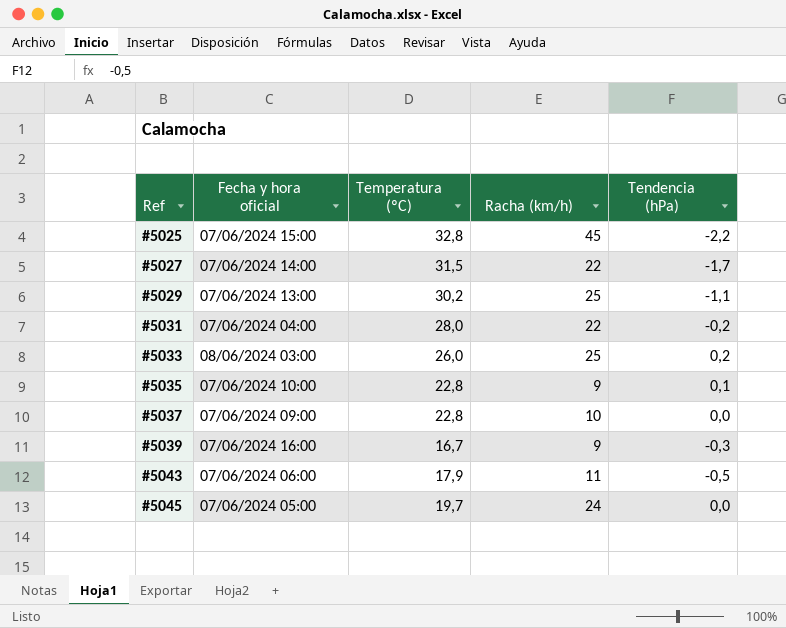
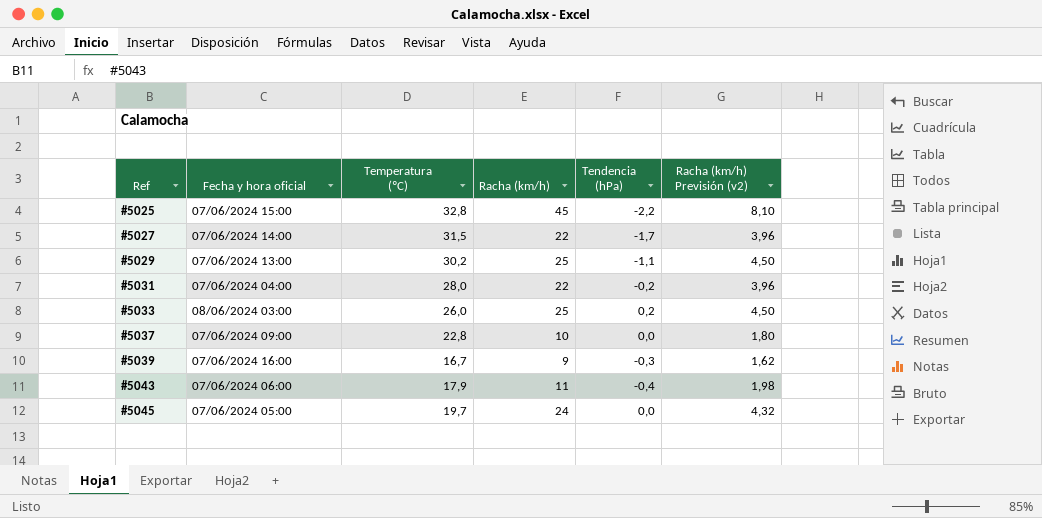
column Racha (km/h) Previsión (v2) | formula: none -> [Racha (km/h)] * 0,18
row #5035: 07/06/2024 10:00 | 22,8 | 9 | 0,1 -> none
#5043 | Tendencia (hPa): -0,5 -> -0,4

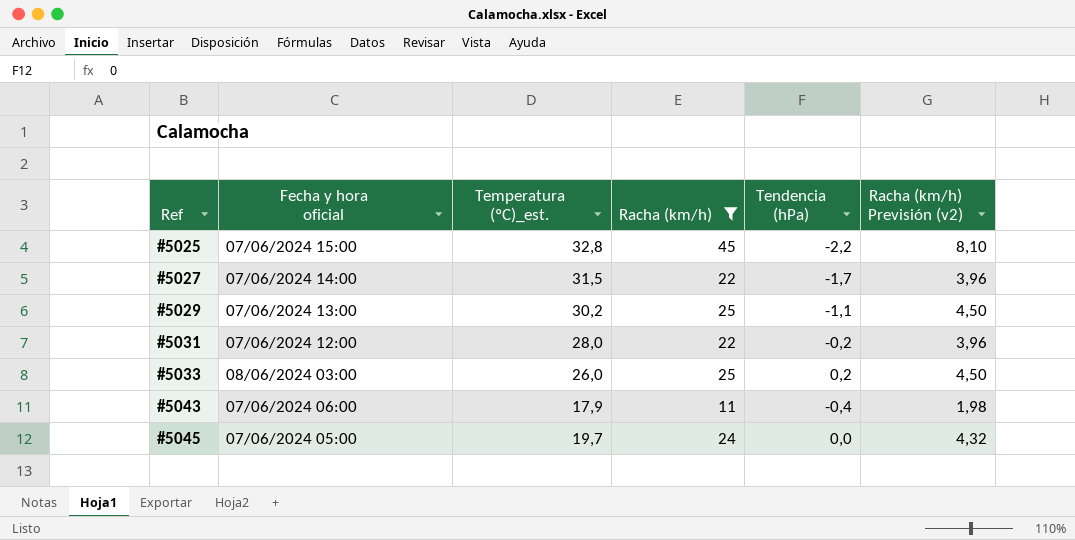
filter: none -> Racha (km/h) >= 11
column name: Temperatura (ºC) -> Temperatura (ºC)_est.
#5031 | Fecha y hora oficial: 07/06/2024 04:00 -> 07/06/2024 12:00

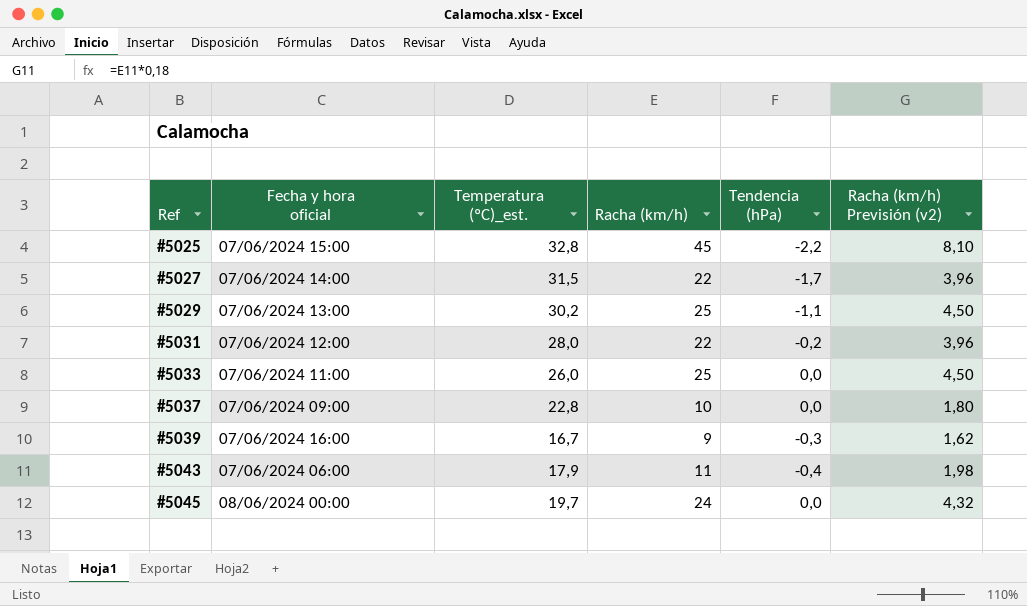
filter: Racha (km/h) >= 11 -> none
#5033 | Fecha y hora oficial: 08/06/2024 03:00 -> 07/06/2024 11:00
#5033 | Tendencia (hPa): 0,2 -> 0,0
#5045 | Fecha y hora oficial: 07/06/2024 05:00 -> 08/06/2024 00:00

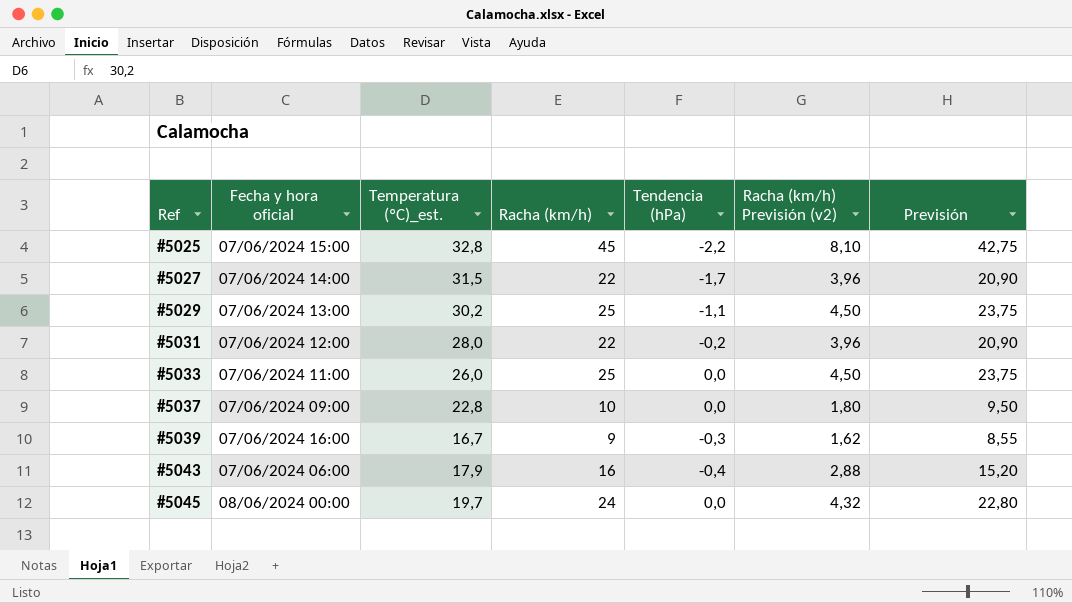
column Previsión | formula: none -> [Racha (km/h)] * 0,95
#5043 | Racha (km/h): 11 -> 16
#5043 | Racha (km/h) Previsión (v2): 1,98 -> 2,88

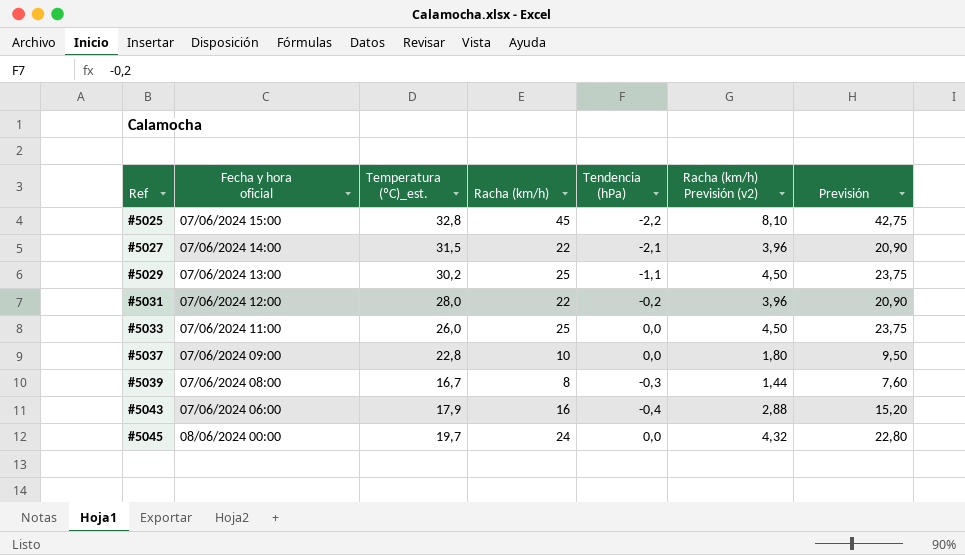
#5027 | Tendencia (hPa): -1,7 -> -2,1
#5039 | Fecha y hora oficial: 07/06/2024 16:00 -> 07/06/2024 08:00
#5039 | Racha (km/h): 9 -> 8
#5039 | Racha (km/h) Previsión (v2): 1,62 -> 1,44
#5039 | Previsión: 8,55 -> 7,60

